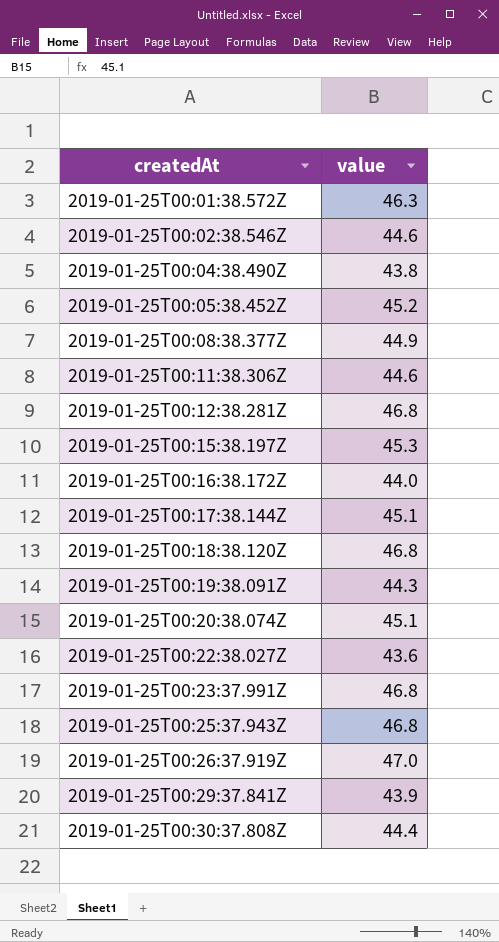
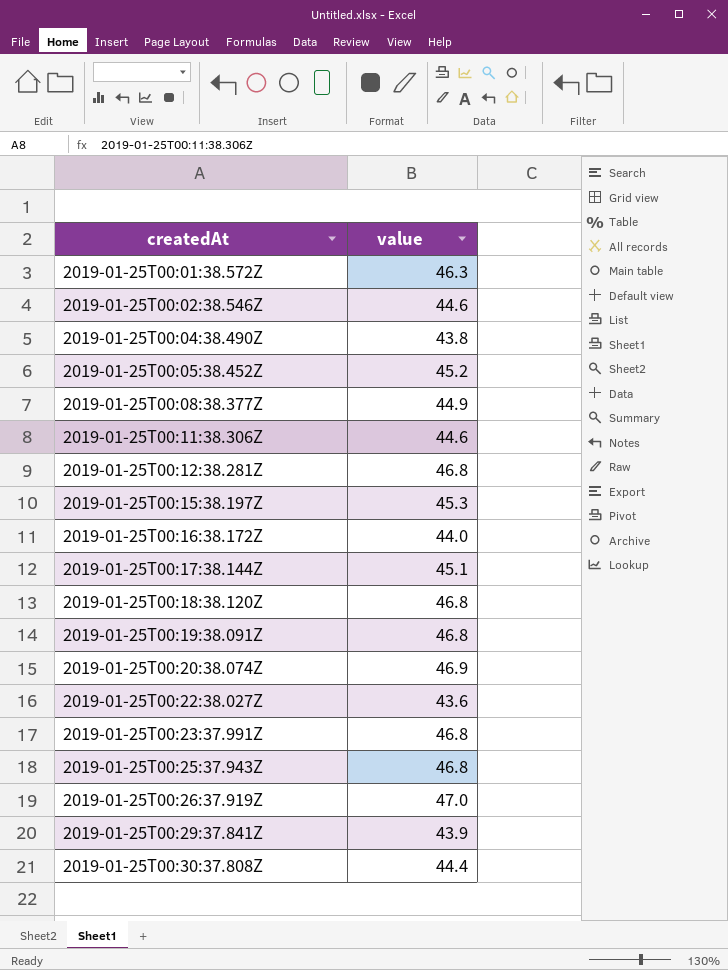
2019-01-25T00:19:38.091Z | value: 44.3 -> 46.8
2019-01-25T00:20:38.074Z | value: 45.1 -> 46.9

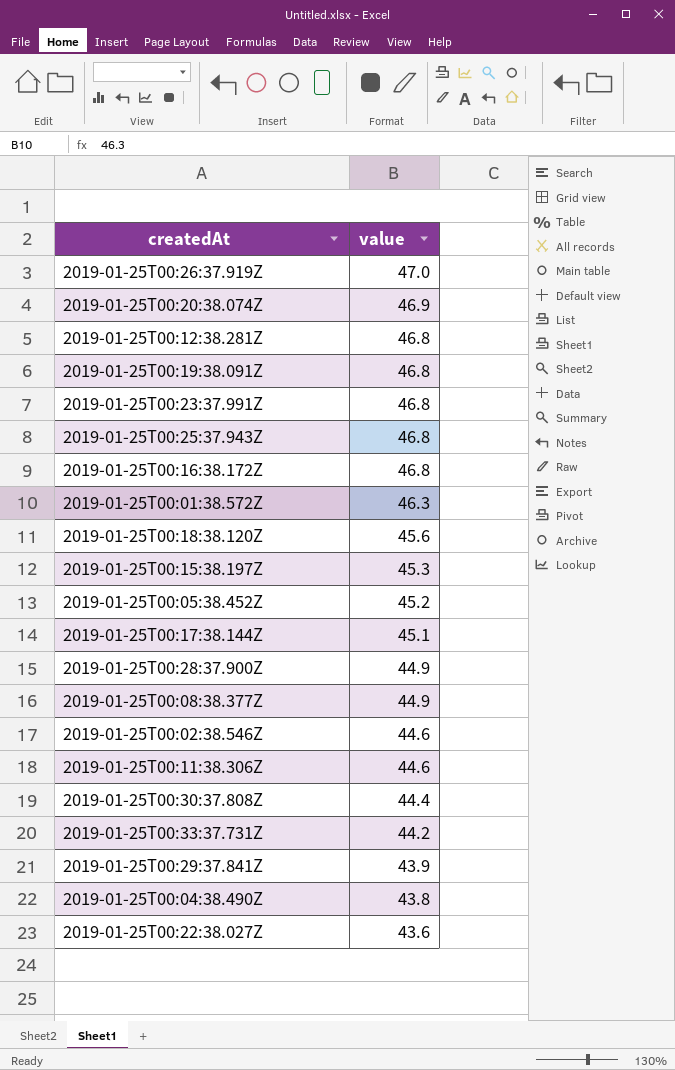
row order: createdAt ascending -> value descending
2019-01-25T00:16:38.172Z | value: 44.0 -> 46.8
2019-01-25T00:18:38.120Z | value: 46.8 -> 45.6
row 2019-01-25T00:28:37.900Z: none -> 44.9
row 2019-01-25T00:33:37.731Z: none -> 44.2

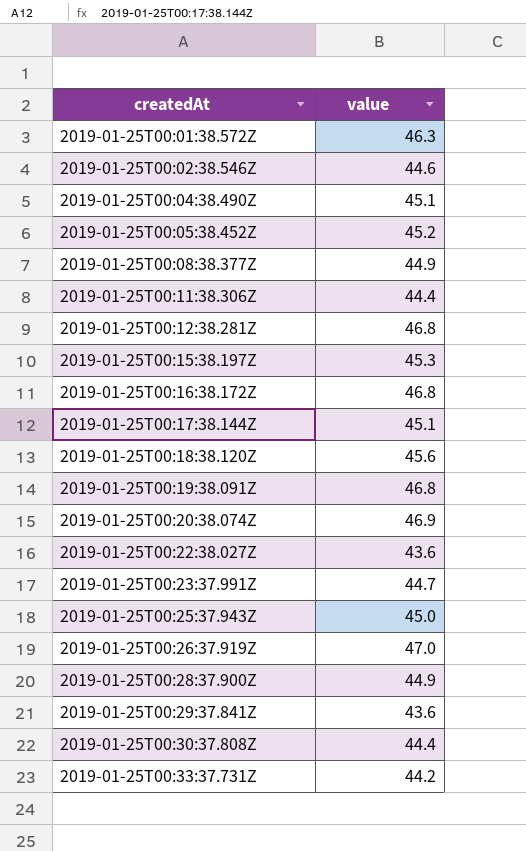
row order: value descending -> createdAt ascending
2019-01-25T00:04:38.490Z | value: 43.8 -> 45.1
2019-01-25T00:11:38.306Z | value: 44.6 -> 44.4
2019-01-25T00:23:37.991Z | value: 46.8 -> 44.7
2019-01-25T00:25:37.943Z | value: 46.8 -> 45.0
2019-01-25T00:29:37.841Z | value: 43.9 -> 43.6

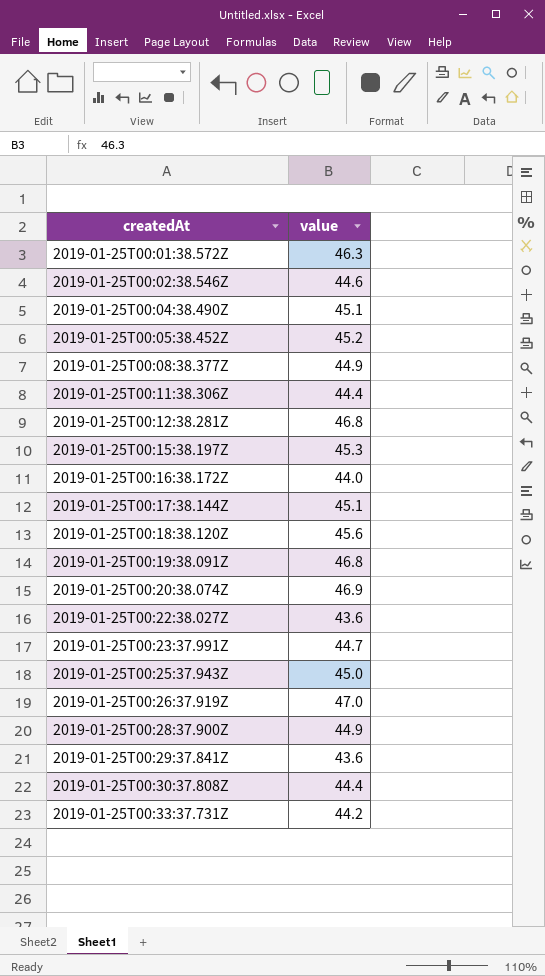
2019-01-25T00:16:38.172Z | value: 46.8 -> 44.0

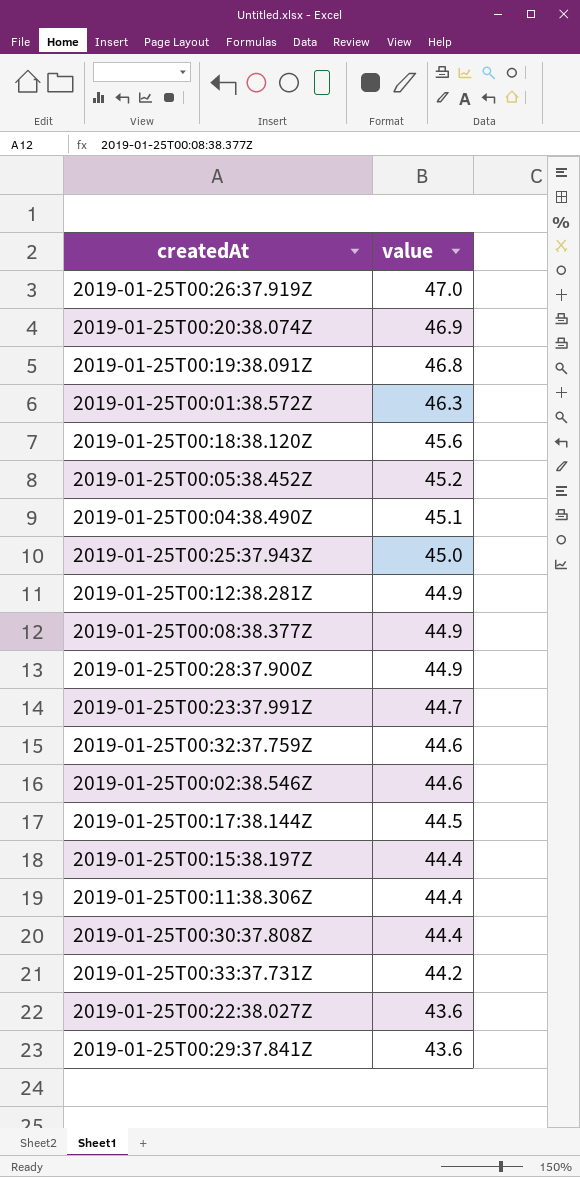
row order: createdAt ascending -> value descending
row 2019-01-25T00:16:38.172Z: 44.0 -> none
2019-01-25T00:12:38.281Z | value: 46.8 -> 44.9
row 2019-01-25T00:32:37.759Z: none -> 44.6
2019-01-25T00:17:38.144Z | value: 45.1 -> 44.5
2019-01-25T00:15:38.197Z | value: 45.3 -> 44.4

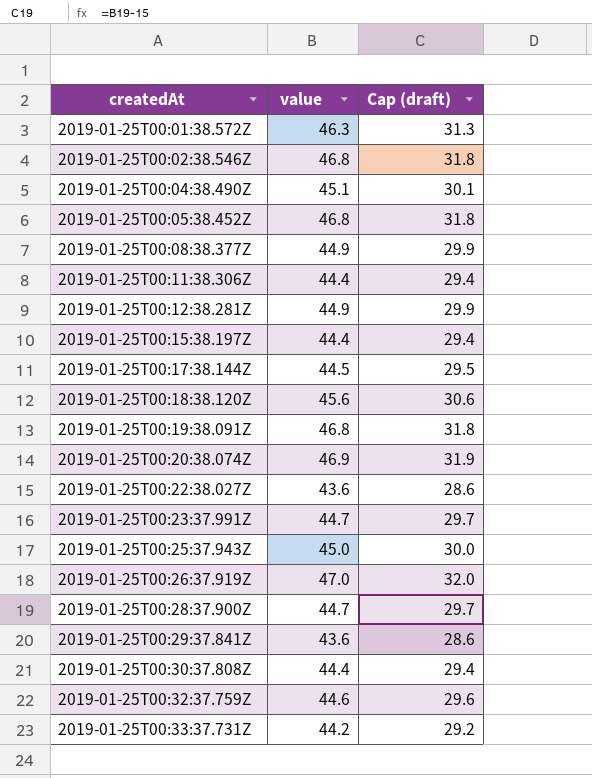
row order: value descending -> createdAt ascending
column Cap (draft) | formula: none -> [value] - 15
2019-01-25T00:02:38.546Z | value: 44.6 -> 46.8
2019-01-25T00:05:38.452Z | value: 45.2 -> 46.8
2019-01-25T00:28:37.900Z | value: 44.9 -> 44.7

